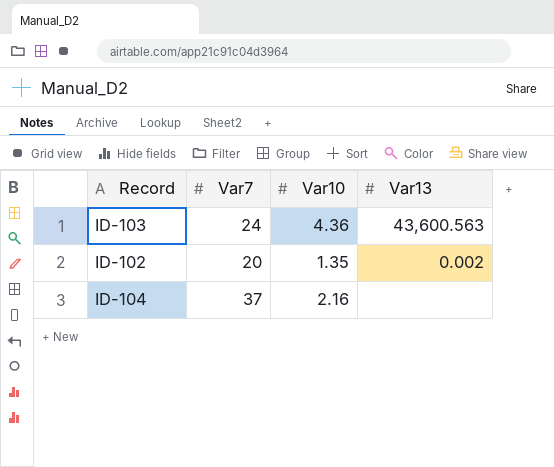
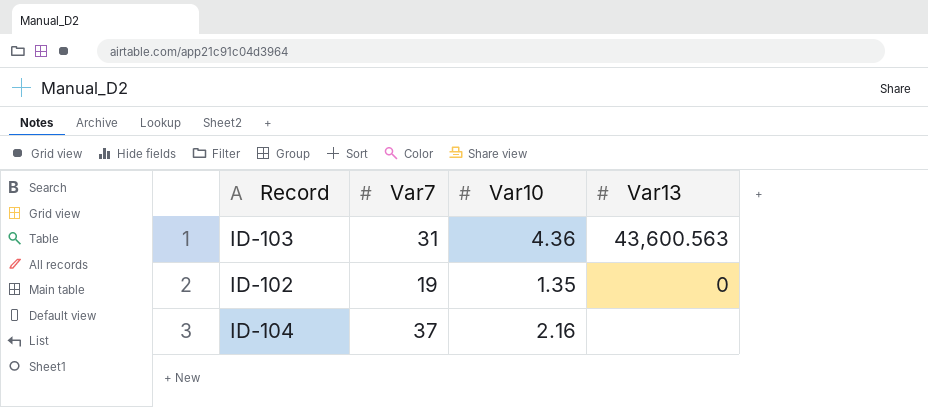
ID-103 | Var7: 24 -> 31
ID-102 | Var7: 20 -> 19
ID-102 | Var13: 0.002 -> 0

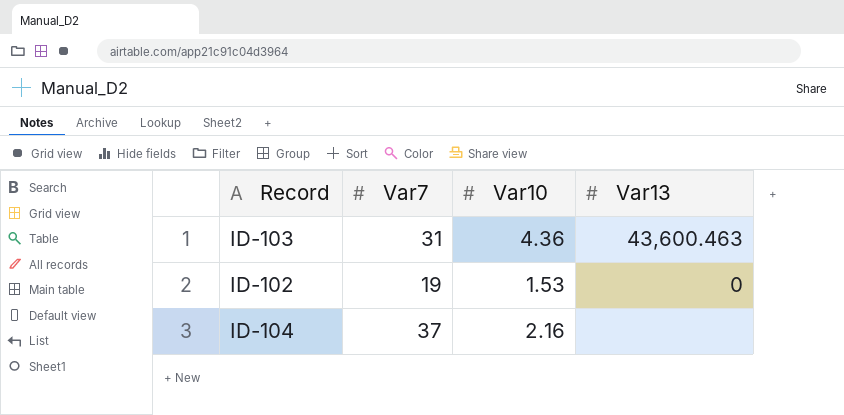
ID-103 | Var13: 43,600.563 -> 43,600.463
ID-102 | Var10: 1.35 -> 1.53

